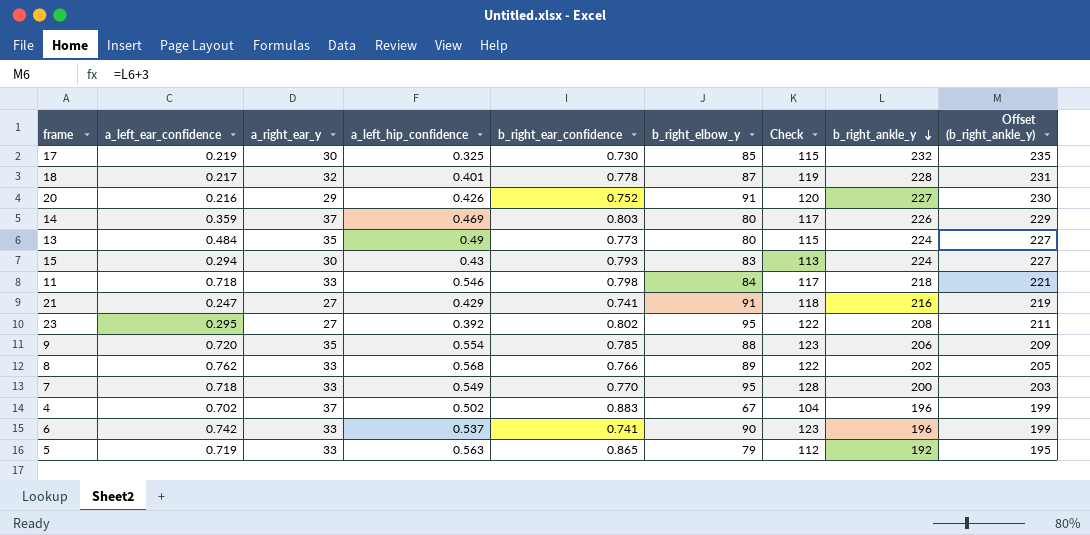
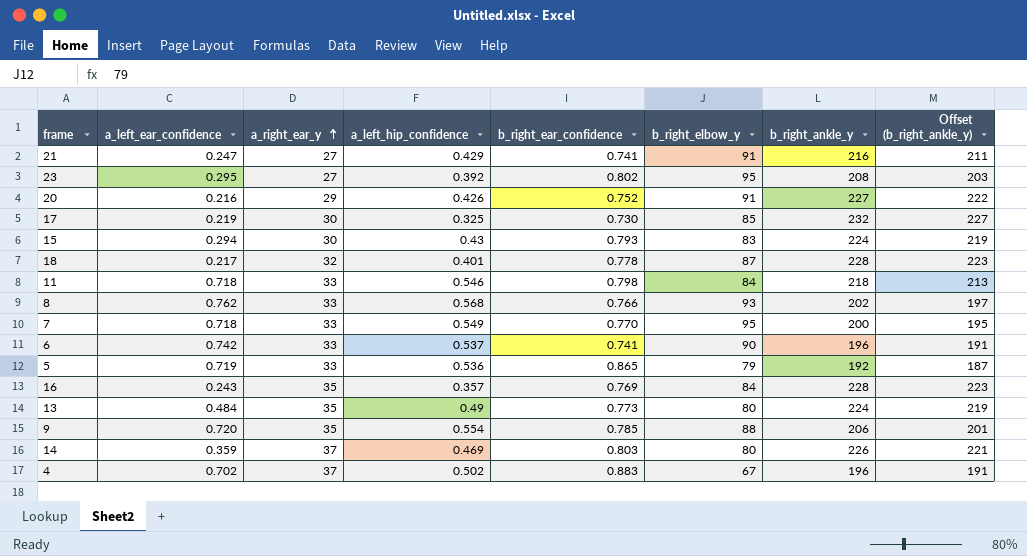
row order: b_right_ankle_y descending -> a_right_ear_y ascending
column Check | formula: [a_right_ear_y] + [b_right_elbow_y] -> none
column Offset (b_right_ankle_y) | formula: [b_right_ankle_y] + 3 -> [b_right_ankle_y] - 5
8 | b_right_elbow_y: 89 -> 93
5 | a_left_hip_confidence: 0.563 -> 0.536
row 16: none -> 0.243 | 35 | 0.357 | 0.769 | 84 | 228 | 223

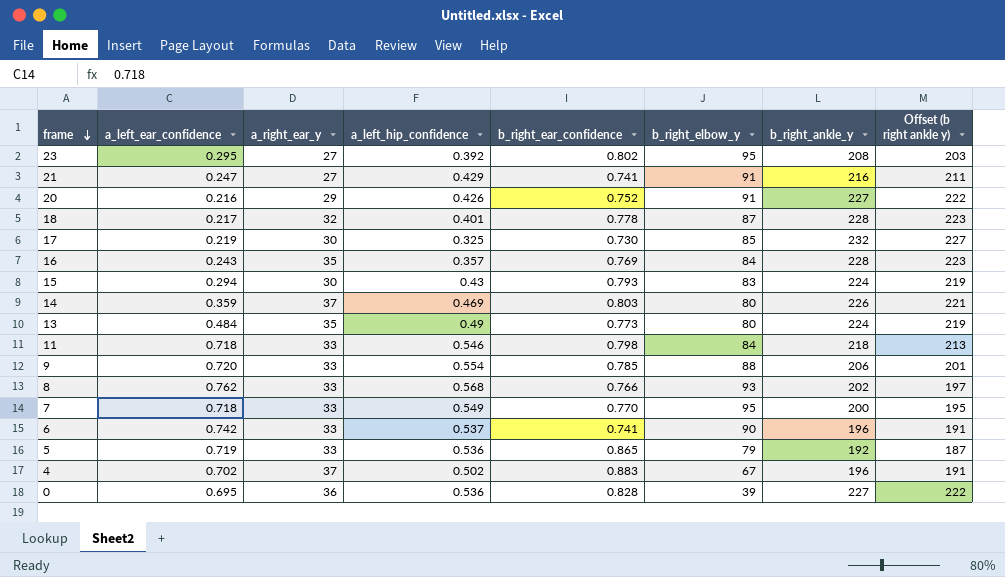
row order: a_right_ear_y ascending -> frame descending
column name: Offset (b_right_ankle_y) -> Offset (b right ankle y)
9 | a_right_ear_y: 35 -> 33
row 0: none -> 0.695 | 36 | 0.536 | 0.828 | 39 | 227 | 222

